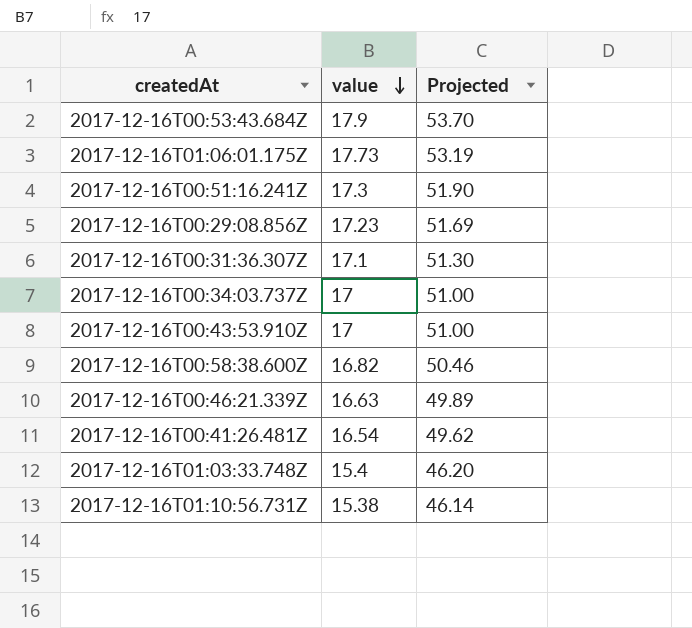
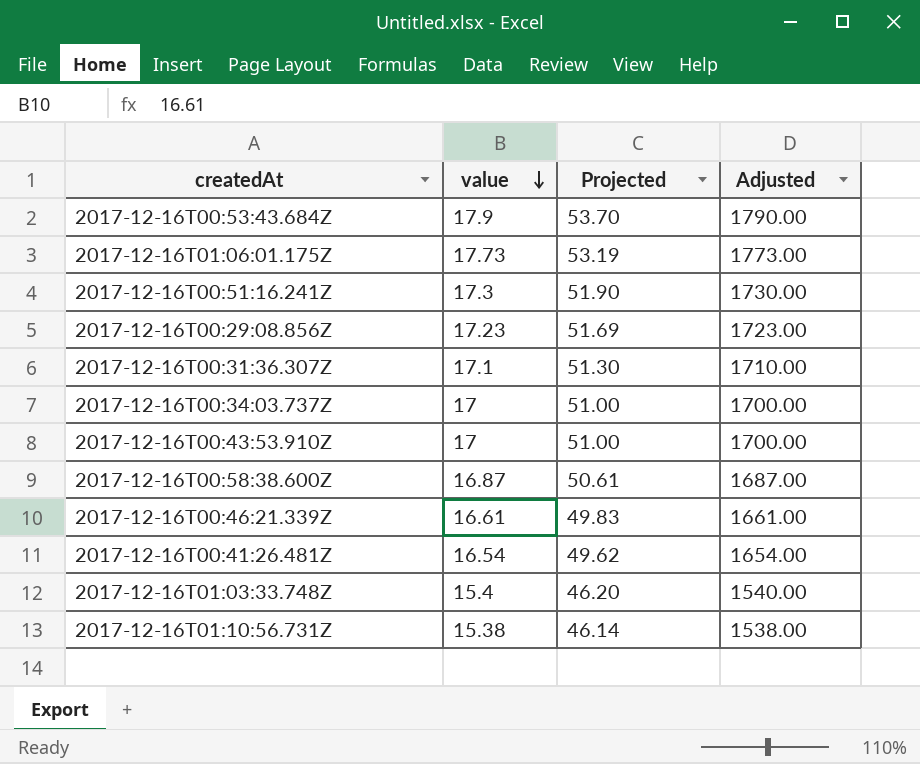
column Adjusted | formula: none -> [value] * 100
2017-12-16T00:58:38.600Z | value: 16.82 -> 16.87
2017-12-16T00:58:38.600Z | Projected: 50.46 -> 50.61
2017-12-16T00:46:21.339Z | value: 16.63 -> 16.61
2017-12-16T00:46:21.339Z | Projected: 49.89 -> 49.83

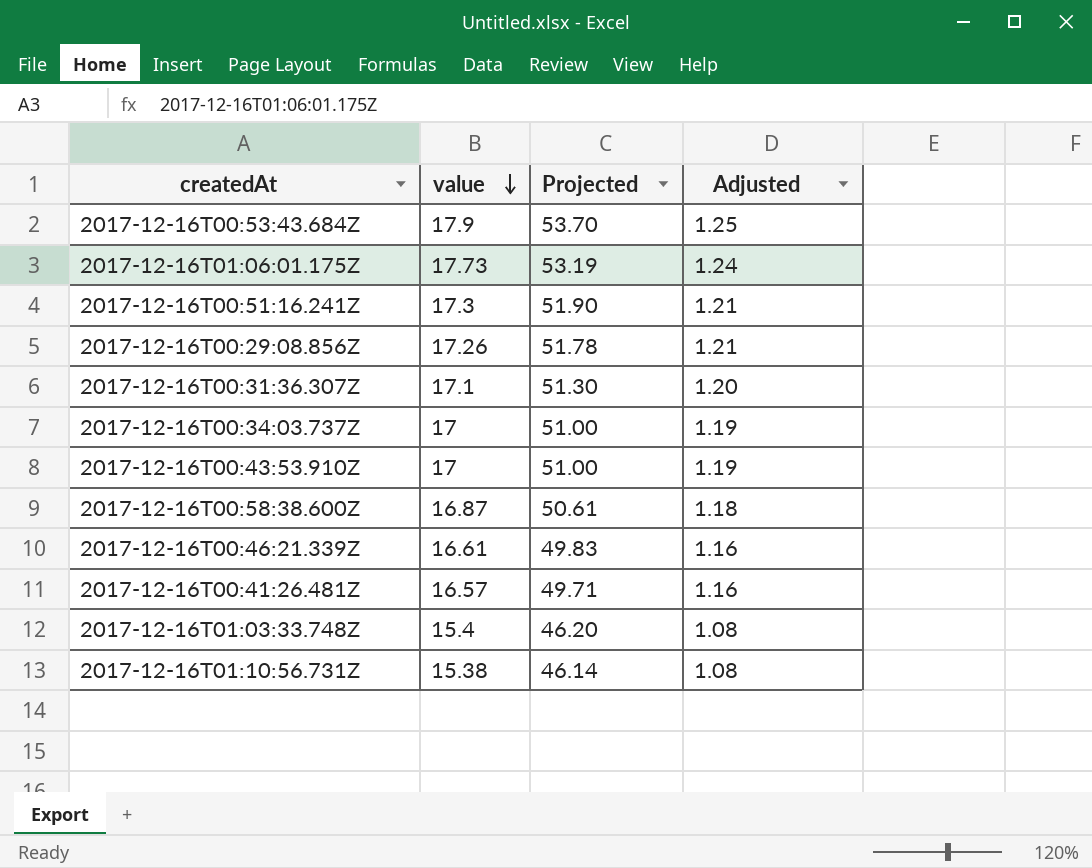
column Adjusted | formula: [value] * 100 -> [value] * 0.07
2017-12-16T00:29:08.856Z | value: 17.23 -> 17.26
2017-12-16T00:29:08.856Z | Projected: 51.69 -> 51.78
2017-12-16T00:41:26.481Z | value: 16.54 -> 16.57
2017-12-16T00:41:26.481Z | Projected: 49.62 -> 49.71

